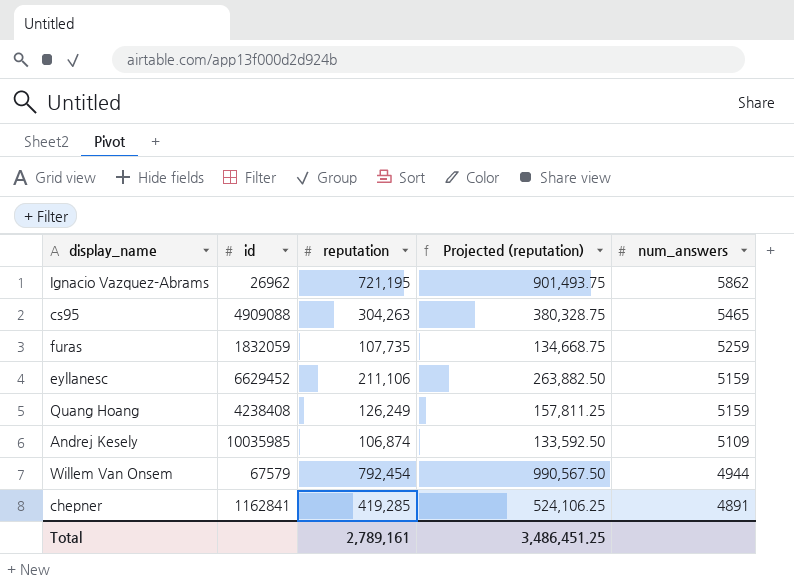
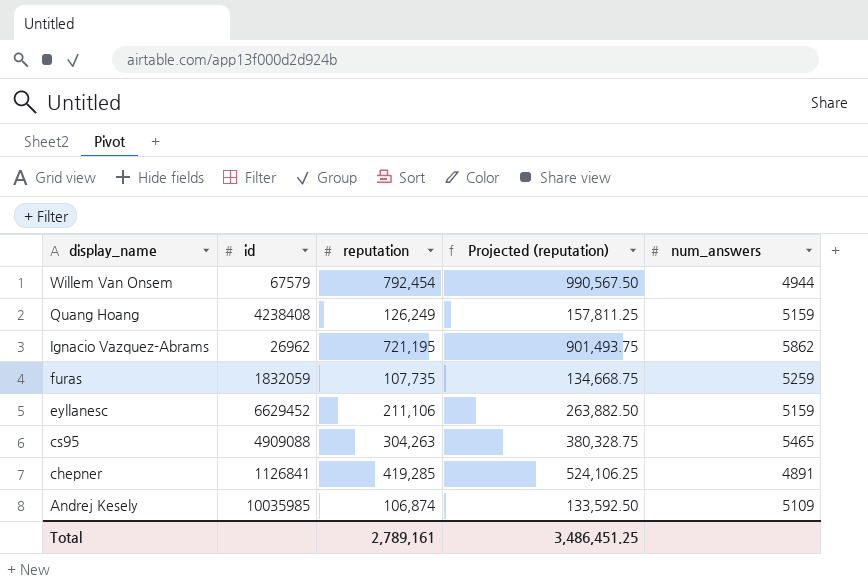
row order: num_answers descending -> display_name descending
chepner | id: 1162841 -> 1126841

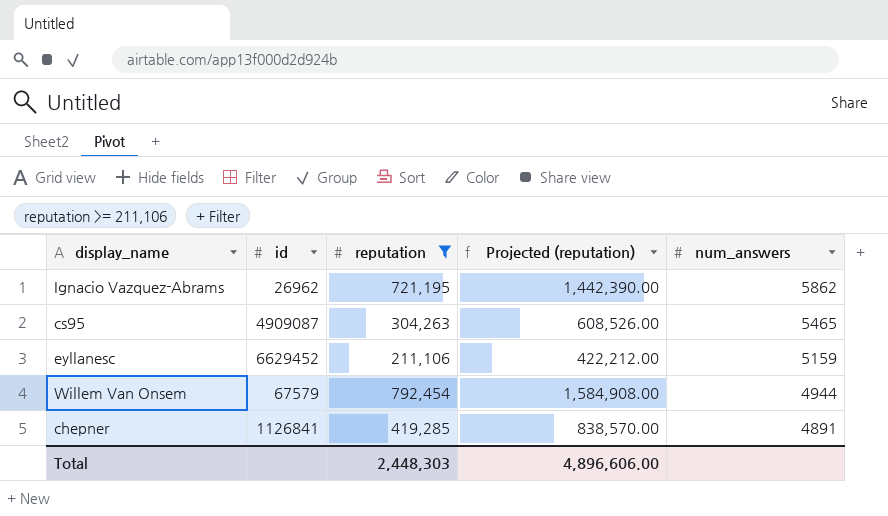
filter: none -> reputation >= 211,106
row order: display_name descending -> num_answers descending
column Projected (reputation) | formula: [reputation] * 1.25 -> [reputation] * 2
cs95 | id: 4909088 -> 4909087
Total | reputation: 2,789,161 -> 2,448,303
Total | Projected (reputation): 3,486,451.25 -> 4,896,606.00

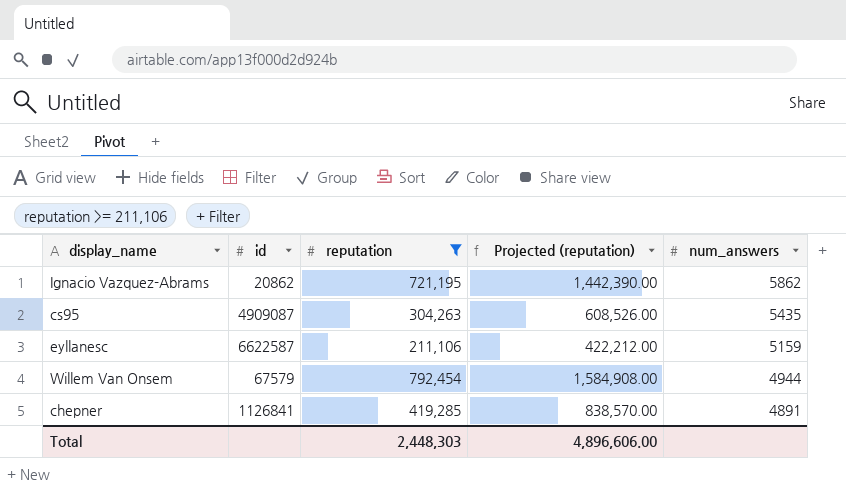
Ignacio Vazquez-Abrams | id: 26962 -> 20862
cs95 | num_answers: 5465 -> 5435
eyllanesc | id: 6629452 -> 6622587

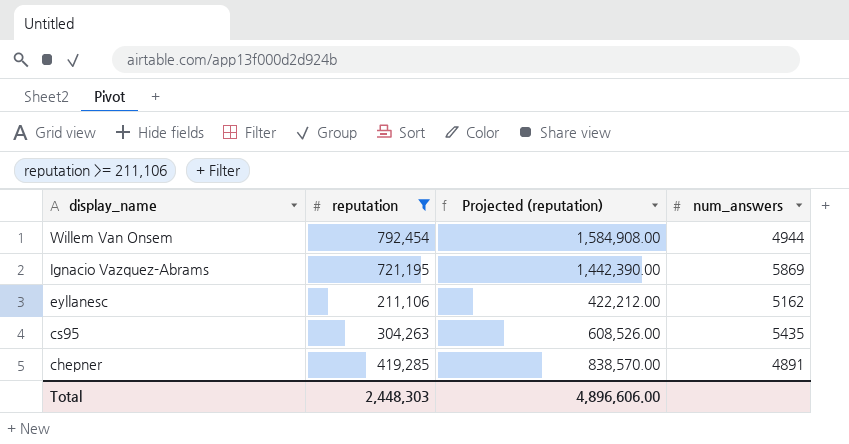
row order: num_answers descending -> display_name descending
column id | position: 2 -> none
Ignacio Vazquez-Abrams | num_answers: 5862 -> 5869
eyllanesc | num_answers: 5159 -> 5162

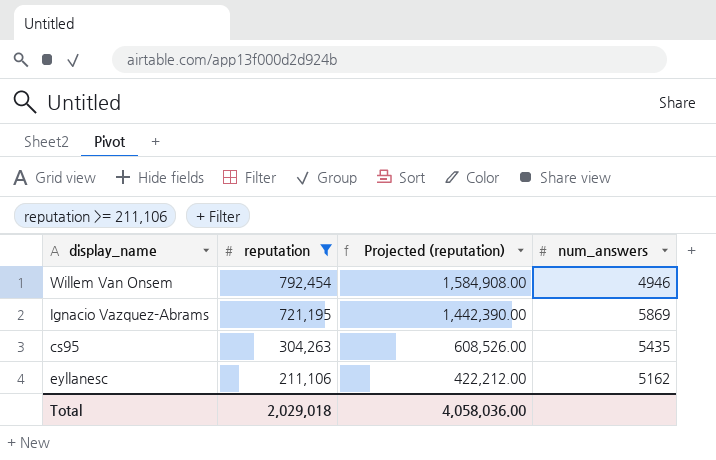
row order: display_name descending -> reputation descending
row chepner: 419,285 | 838,570.00 | 4891 -> none
Willem Van Onsem | num_answers: 4944 -> 4946
Total | reputation: 2,448,303 -> 2,029,018
Total | Projected (reputation): 4,896,606.00 -> 4,058,036.00

